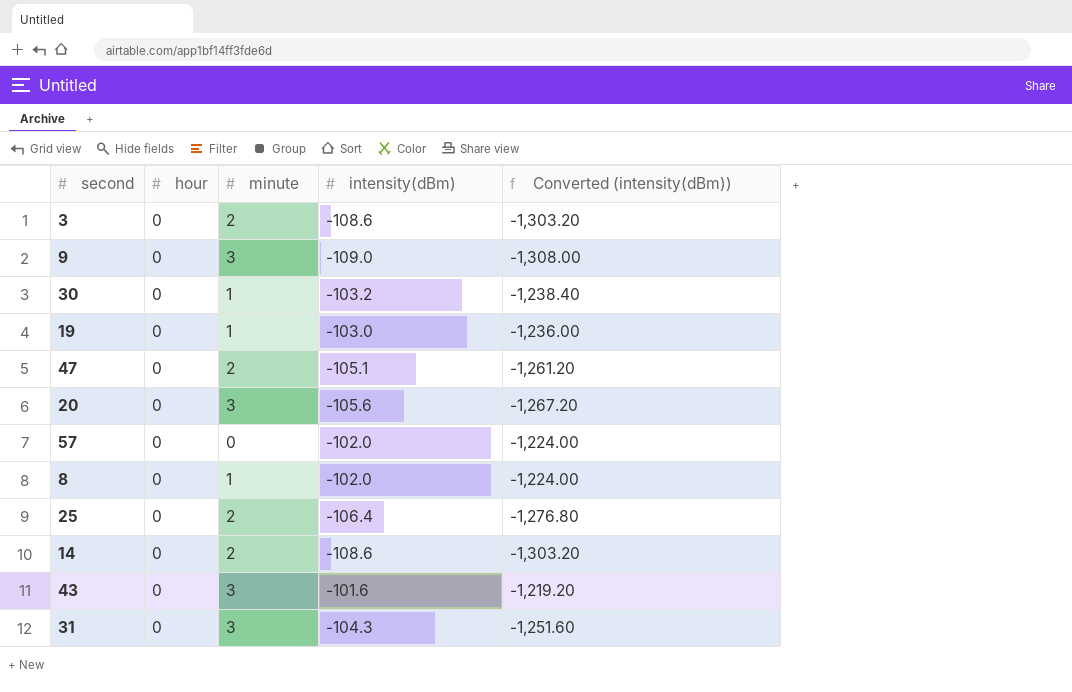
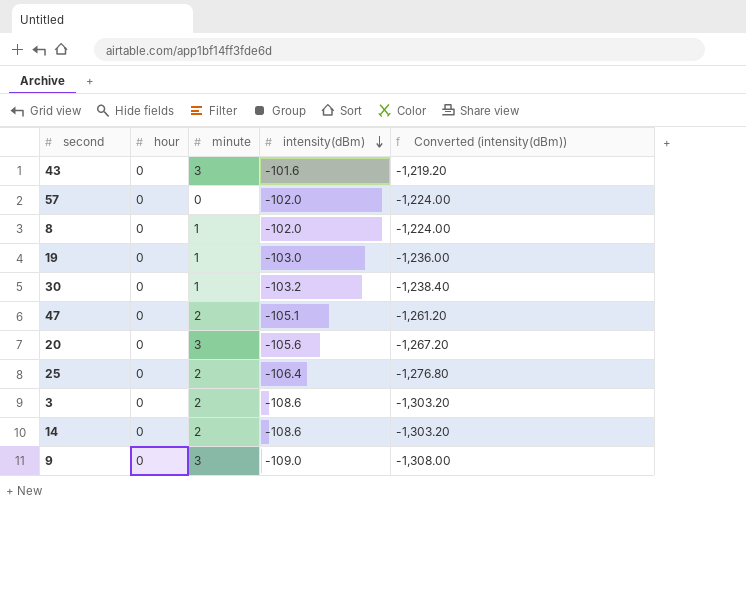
row order: none -> intensity(dBm) descending
row 31: 0 | 3 | -104.3 | -1,251.60 -> none

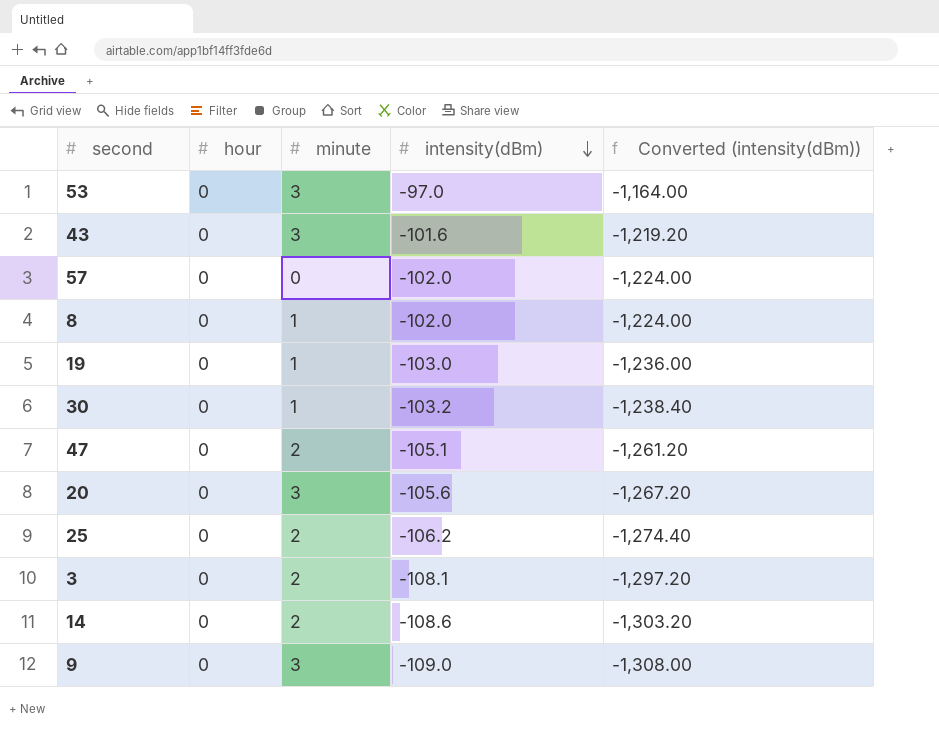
row 53: none -> 0 | 3 | -97.0 | -1,164.00
25 | intensity(dBm): -106.4 -> -106.2
25 | Converted (intensity(dBm)): -1,276.80 -> -1,274.40
3 | intensity(dBm): -108.6 -> -108.1
3 | Converted (intensity(dBm)): -1,303.20 -> -1,297.20

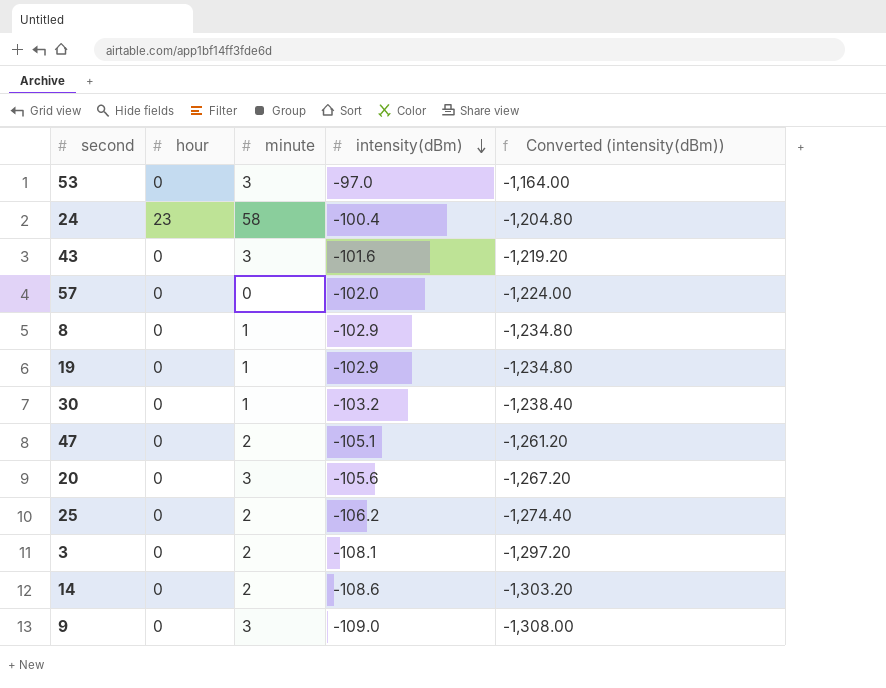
row 24: none -> 23 | 58 | -100.4 | -1,204.80
8 | intensity(dBm): -102.0 -> -102.9
8 | Converted (intensity(dBm)): -1,224.00 -> -1,234.80
19 | intensity(dBm): -103.0 -> -102.9
19 | Converted (intensity(dBm)): -1,236.00 -> -1,234.80

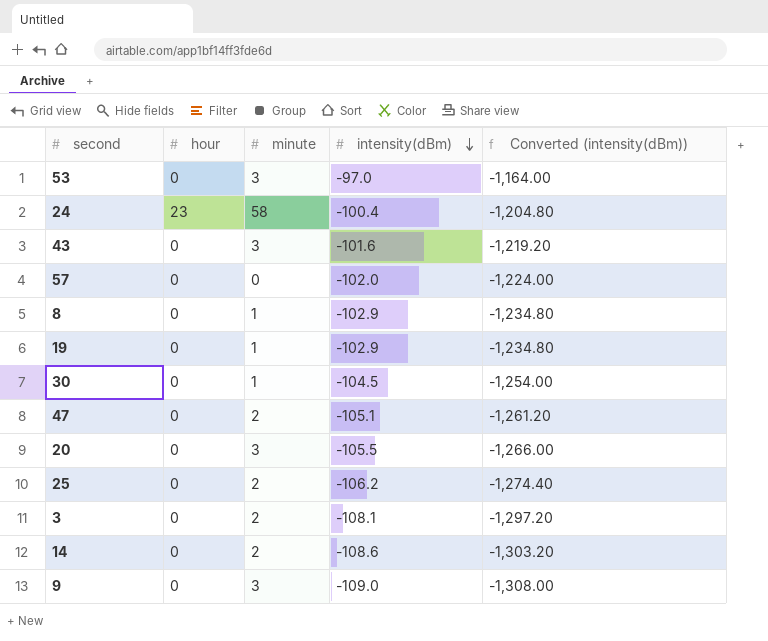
30 | intensity(dBm): -103.2 -> -104.5
30 | Converted (intensity(dBm)): -1,238.40 -> -1,254.00
20 | intensity(dBm): -105.6 -> -105.5
20 | Converted (intensity(dBm)): -1,267.20 -> -1,266.00

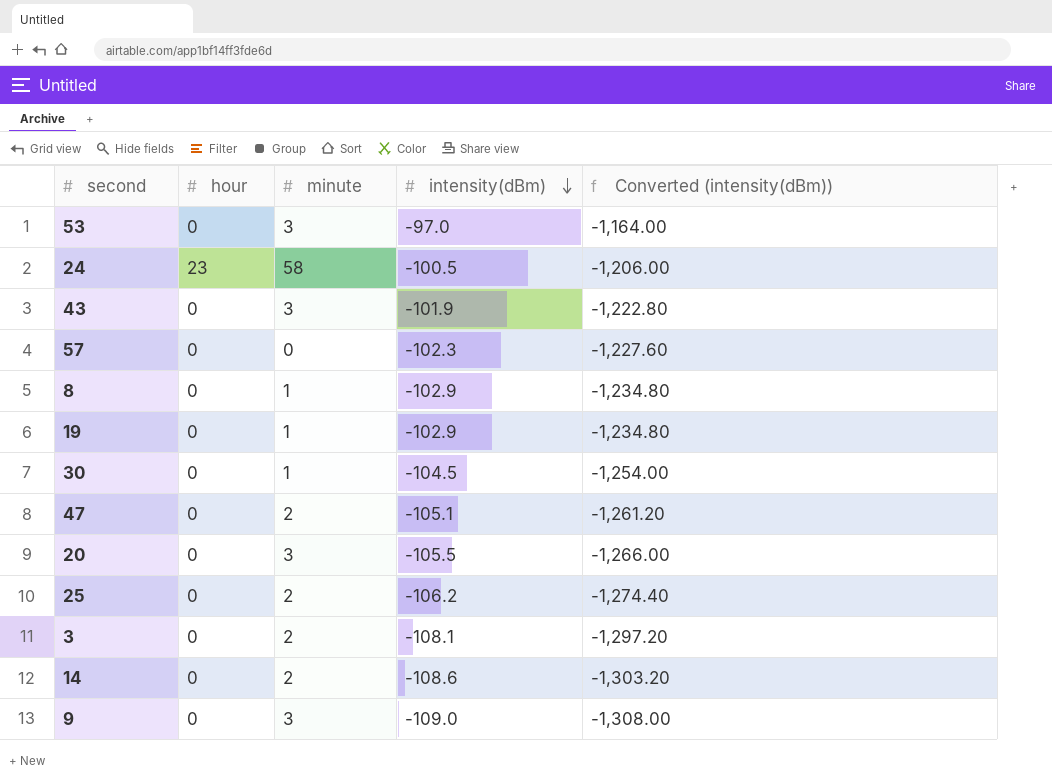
24 | intensity(dBm): -100.4 -> -100.5
24 | Converted (intensity(dBm)): -1,204.80 -> -1,206.00
43 | intensity(dBm): -101.6 -> -101.9
43 | Converted (intensity(dBm)): -1,219.20 -> -1,222.80
57 | intensity(dBm): -102.0 -> -102.3
57 | Converted (intensity(dBm)): -1,224.00 -> -1,227.60

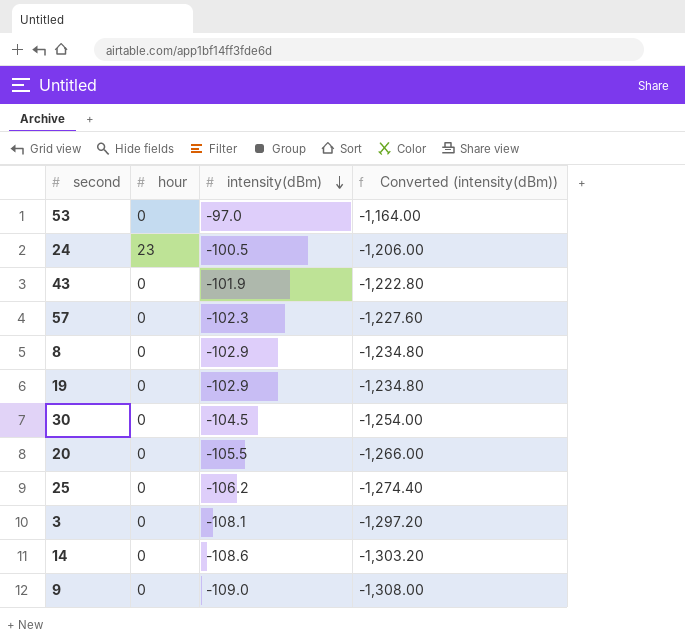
column minute | position: 3 -> none
row 47: 0 | 2 | -105.1 | -1,261.20 -> none

